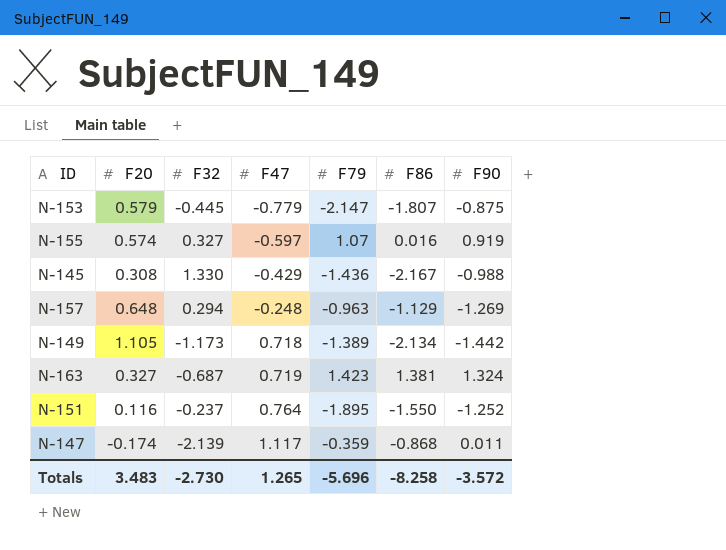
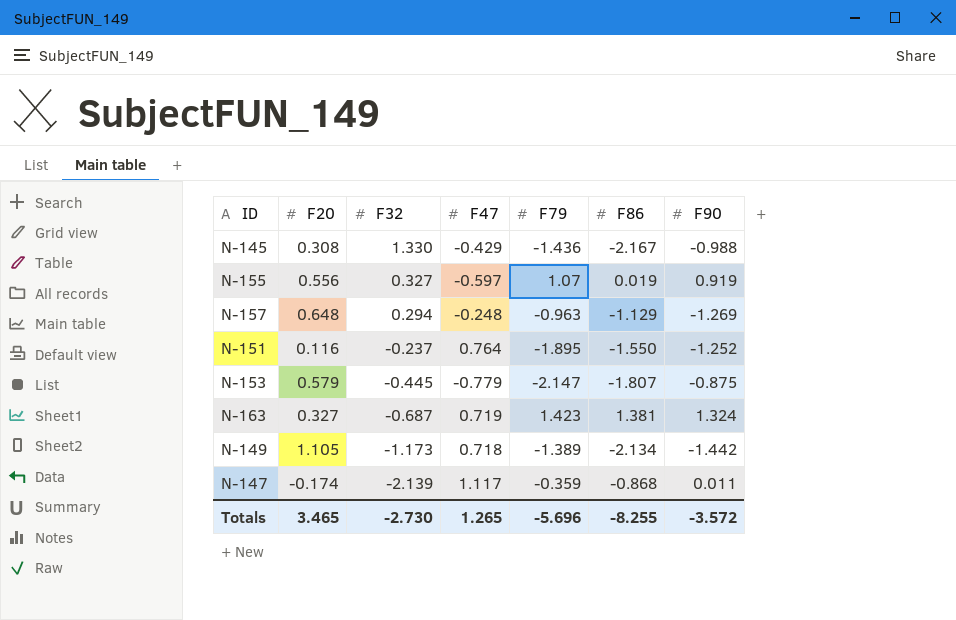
row order: F47 ascending -> F32 descending
N-155 | F20: 0.574 -> 0.556
N-155 | F86: 0.016 -> 0.019
Totals | F20: 3.483 -> 3.465
Totals | F86: -8.258 -> -8.255

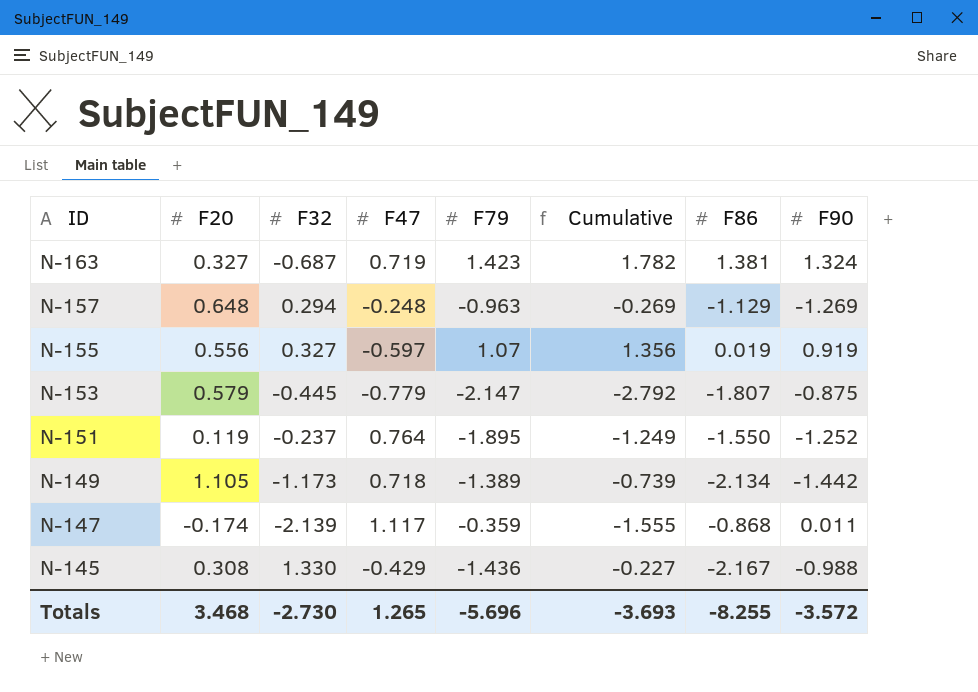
row order: F32 descending -> ID descending
column Cumulative | formula: none -> [F20] + [F32] + [F47] + [F79]
N-151 | F20: 0.116 -> 0.119
Totals | F20: 3.465 -> 3.468

